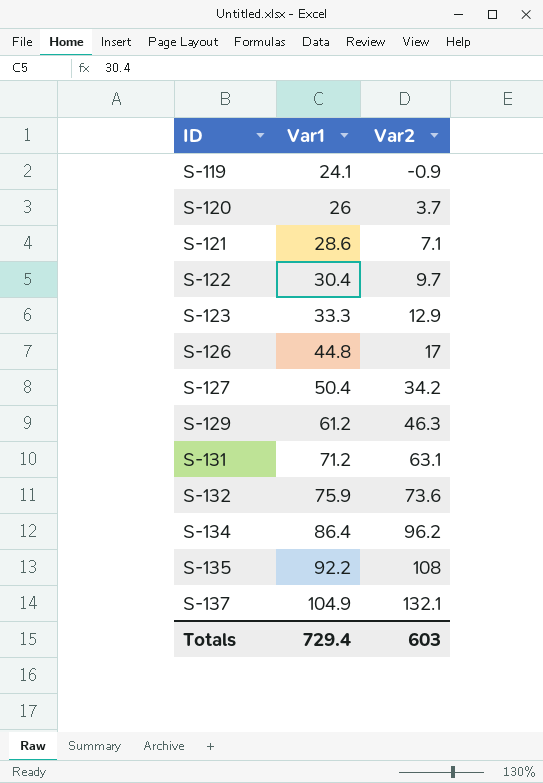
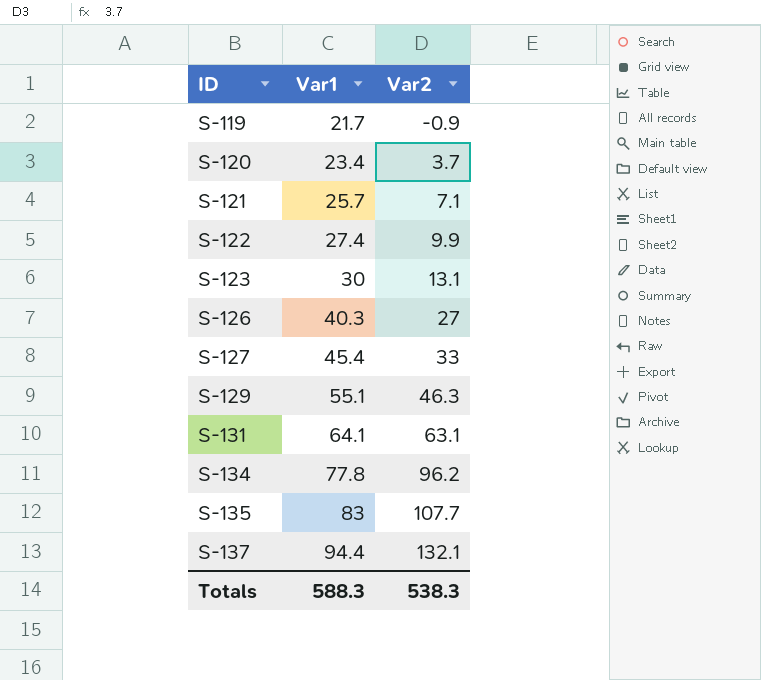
row S-132: 75.9 | 73.6 -> none
S-119 | Var1: 24.1 -> 21.7
S-120 | Var1: 26 -> 23.4
S-121 | Var1: 28.6 -> 25.7
S-122 | Var1: 30.4 -> 27.4
S-122 | Var2: 9.7 -> 9.9
S-123 | Var1: 33.3 -> 30
S-123 | Var2: 12.9 -> 13.1
S-126 | Var1: 44.8 -> 40.3
S-126 | Var2: 17 -> 27
S-127 | Var1: 50.4 -> 45.4
S-127 | Var2: 34.2 -> 33
S-129 | Var1: 61.2 -> 55.1
S-131 | Var1: 71.2 -> 64.1
S-134 | Var1: 86.4 -> 77.8
S-135 | Var1: 92.2 -> 83
S-135 | Var2: 108 -> 107.7
S-137 | Var1: 104.9 -> 94.4
Totals | Var1: 729.4 -> 588.3
Totals | Var2: 603 -> 538.3

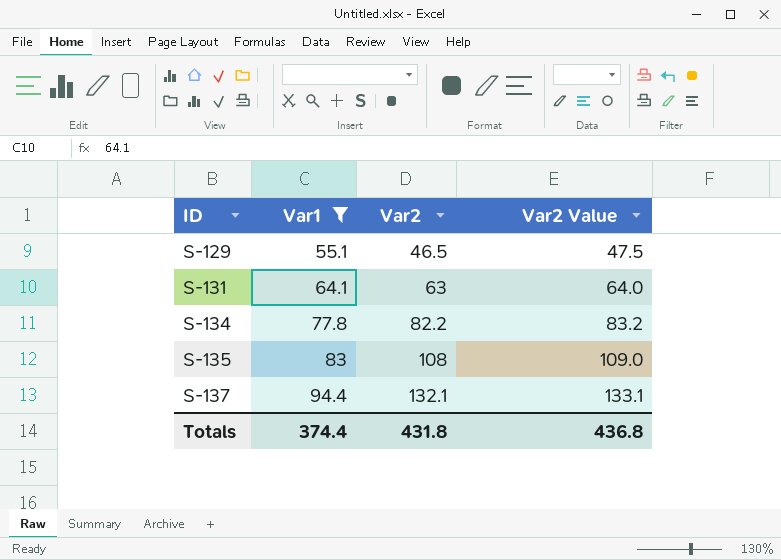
filter: none -> Var1 >= 55.1
column Var2 Value | formula: none -> [Var2] + 1
S-129 | Var2: 46.3 -> 46.5
S-131 | Var2: 63.1 -> 63
S-134 | Var2: 96.2 -> 82.2
S-135 | Var2: 107.7 -> 108
Totals | Var1: 588.3 -> 374.4
Totals | Var2: 538.3 -> 431.8

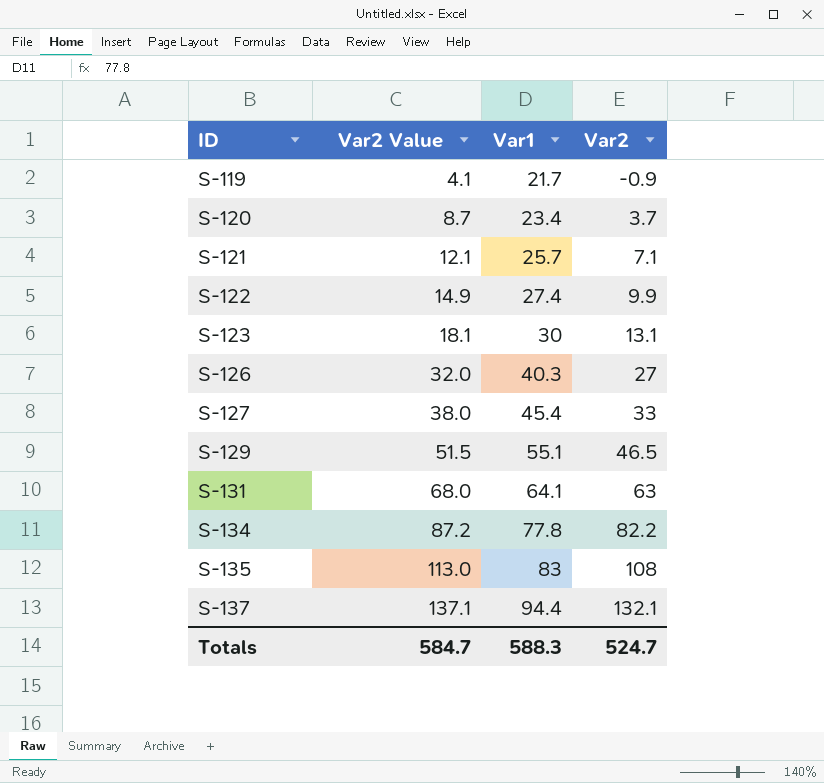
filter: Var1 >= 55.1 -> none
column Var2 Value | formula: [Var2] + 1 -> [Var2] + 5
column Var2 Value | position: 4 -> 2
Totals | Var2 Value: 436.8 -> 584.7
Totals | Var1: 374.4 -> 588.3
Totals | Var2: 431.8 -> 524.7

